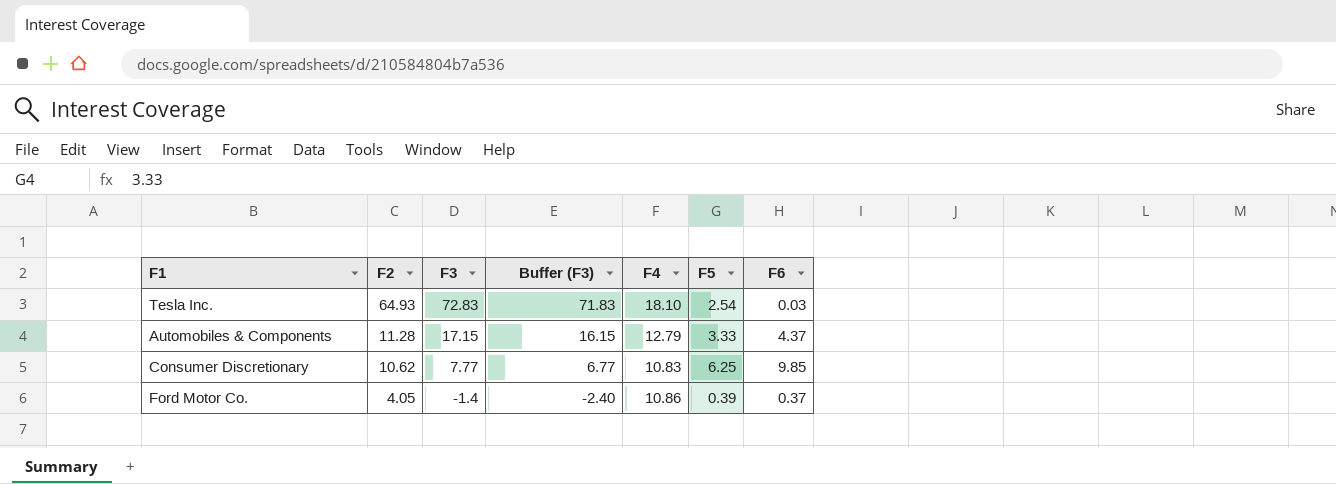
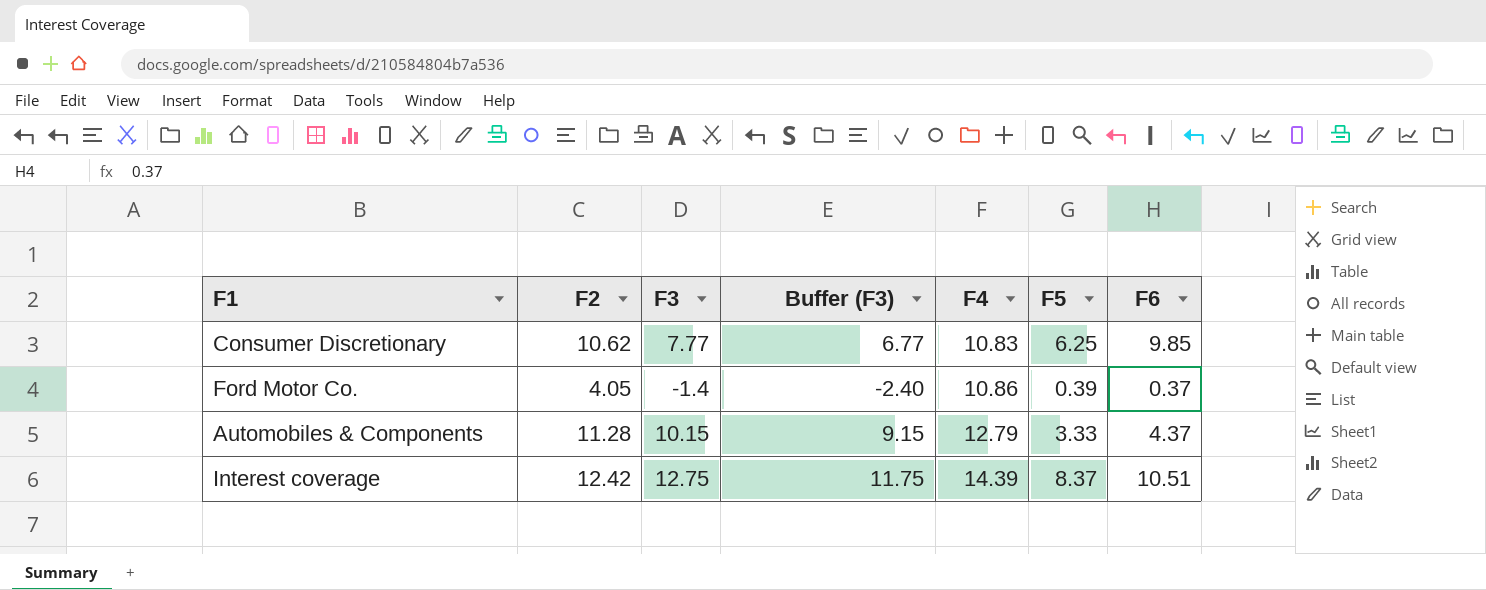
row order: F2 descending -> F4 ascending
row Tesla Inc.: 64.93 | 72.83 | 71.83 | 18.10 | 2.54 | 0.03 -> none
Automobiles & Components | F3: 17.15 -> 10.15
Automobiles & Components | Buffer (F3): 16.15 -> 9.15
row Interest coverage: none -> 12.42 | 12.75 | 11.75 | 14.39 | 8.37 | 10.51

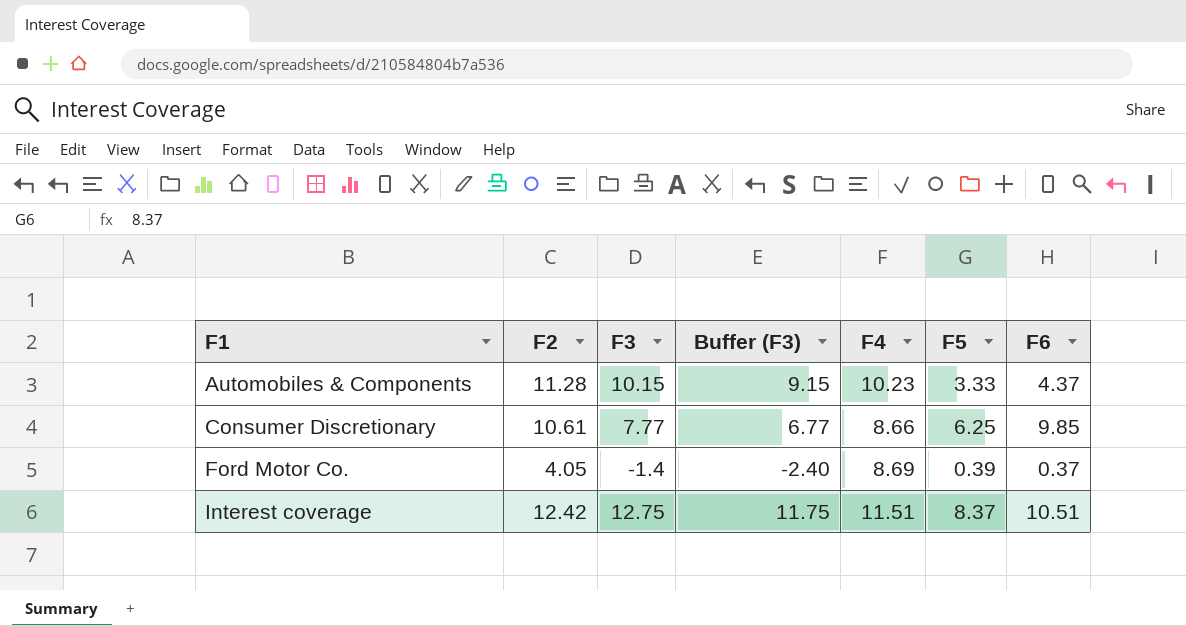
row order: F4 ascending -> F1 ascending
Automobiles & Components | F4: 12.79 -> 10.23
Consumer Discretionary | F2: 10.62 -> 10.61
Consumer Discretionary | F4: 10.83 -> 8.66
Ford Motor Co. | F4: 10.86 -> 8.69
Interest coverage | F4: 14.39 -> 11.51

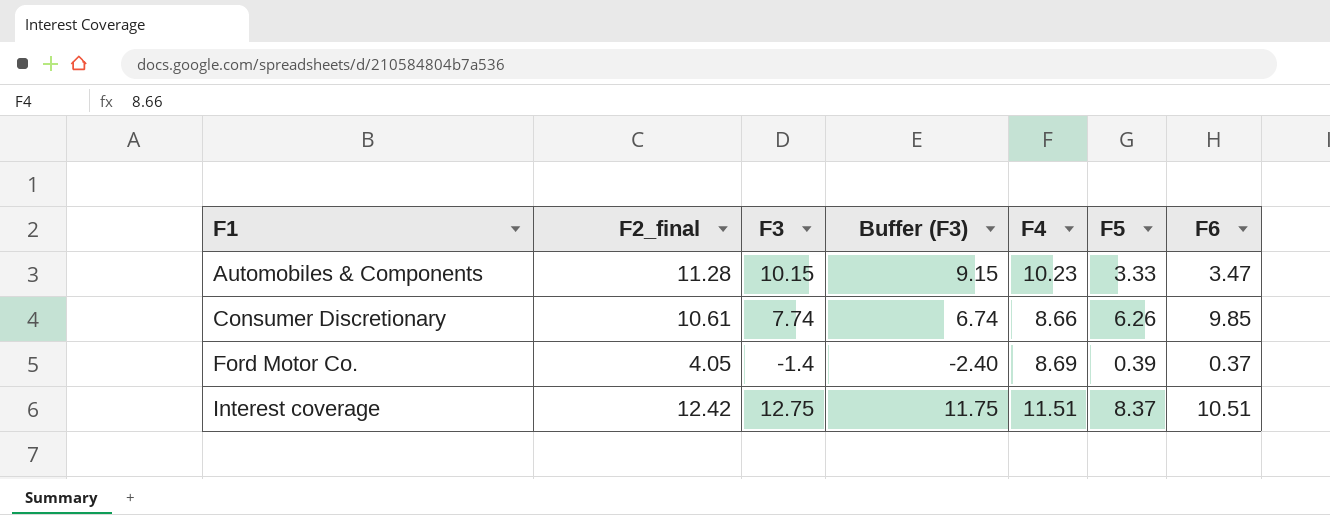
column name: F2 -> F2_final
Automobiles & Components | F6: 4.37 -> 3.47
Consumer Discretionary | F3: 7.77 -> 7.74
Consumer Discretionary | Buffer (F3): 6.77 -> 6.74
Consumer Discretionary | F5: 6.25 -> 6.26

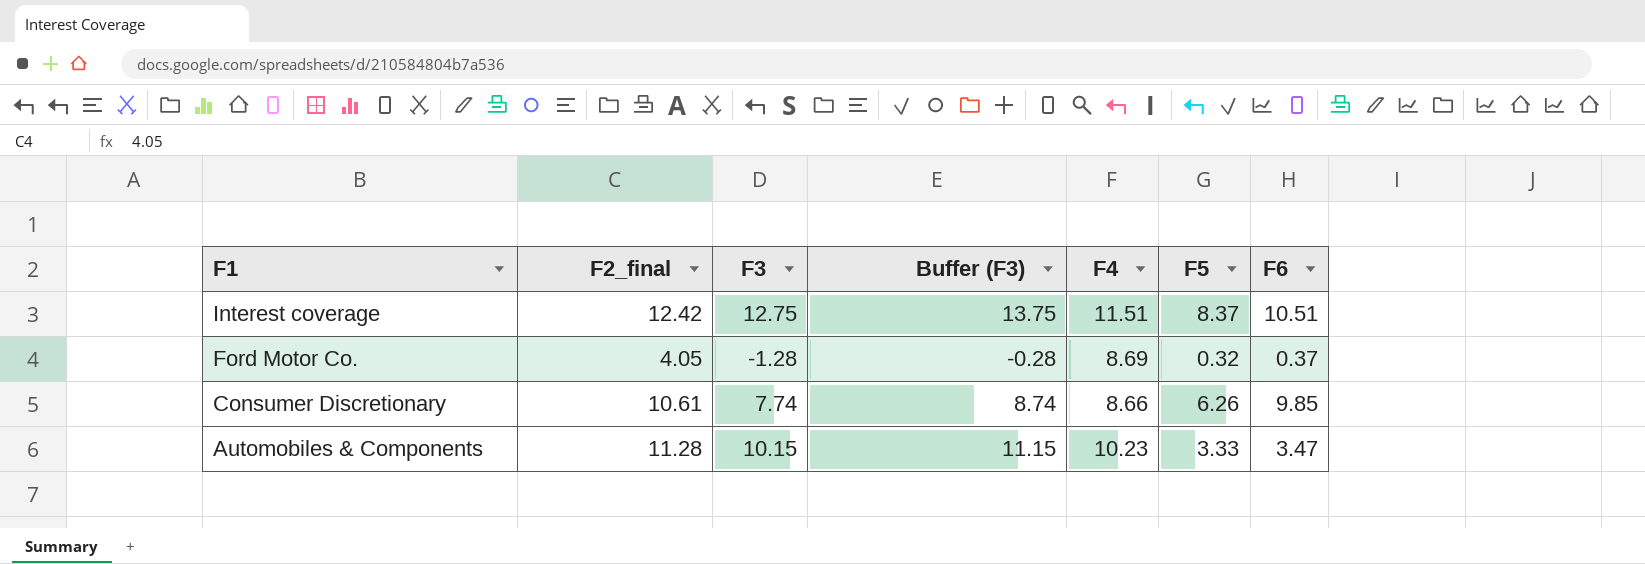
row order: F1 ascending -> F1 descending
column Buffer (F3) | formula: [F3] - 1 -> [F3] + 1
Ford Motor Co. | F3: -1.4 -> -1.28
Ford Motor Co. | F5: 0.39 -> 0.32

